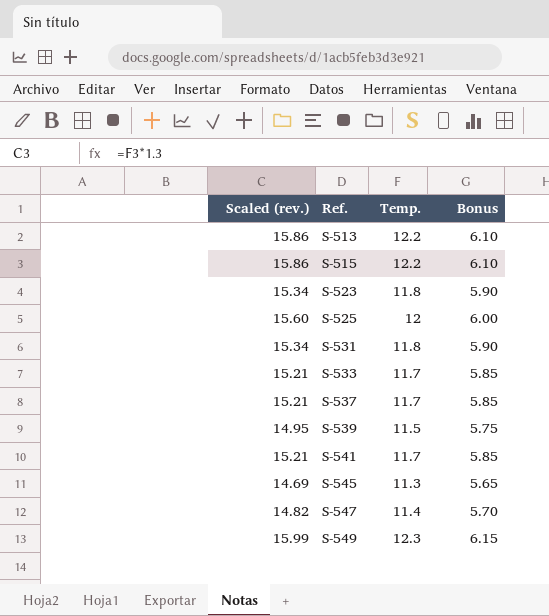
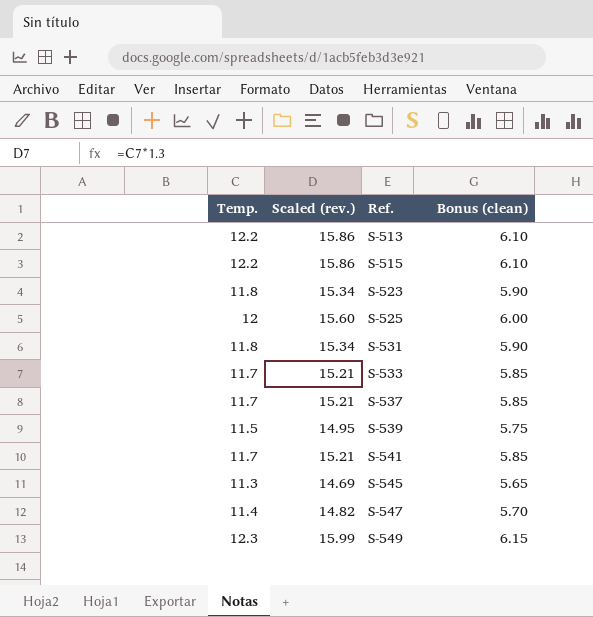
column Temp. | position: 3 -> 1
column name: Bonus -> Bonus (clean)

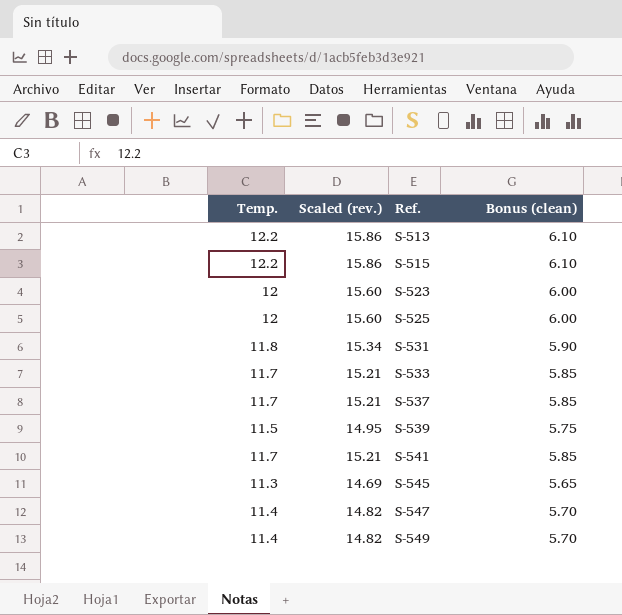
S-523 | Temp.: 11.8 -> 12
S-523 | Scaled (rev.): 15.34 -> 15.60
S-523 | Bonus (clean): 5.90 -> 6.00
S-549 | Temp.: 12.3 -> 11.4
S-549 | Scaled (rev.): 15.99 -> 14.82
S-549 | Bonus (clean): 6.15 -> 5.70

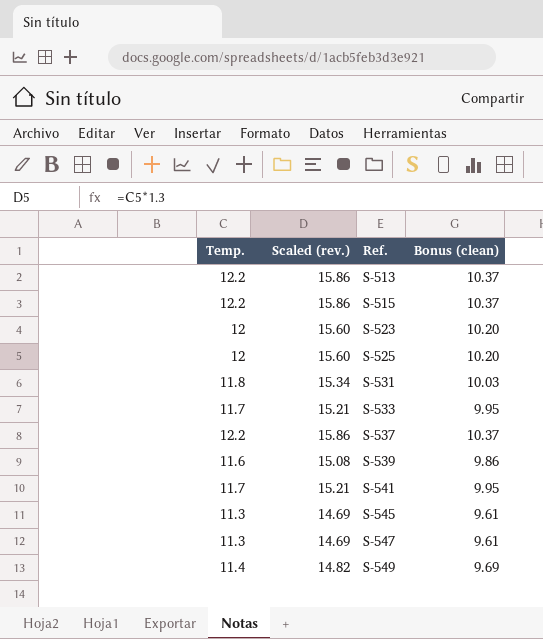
column Bonus (clean) | formula: [Temp.] * 0.5 -> [Temp.] * 0.85
S-537 | Temp.: 11.7 -> 12.2
S-537 | Scaled (rev.): 15.21 -> 15.86
S-539 | Temp.: 11.5 -> 11.6
S-539 | Scaled (rev.): 14.95 -> 15.08
S-547 | Temp.: 11.4 -> 11.3
S-547 | Scaled (rev.): 14.82 -> 14.69

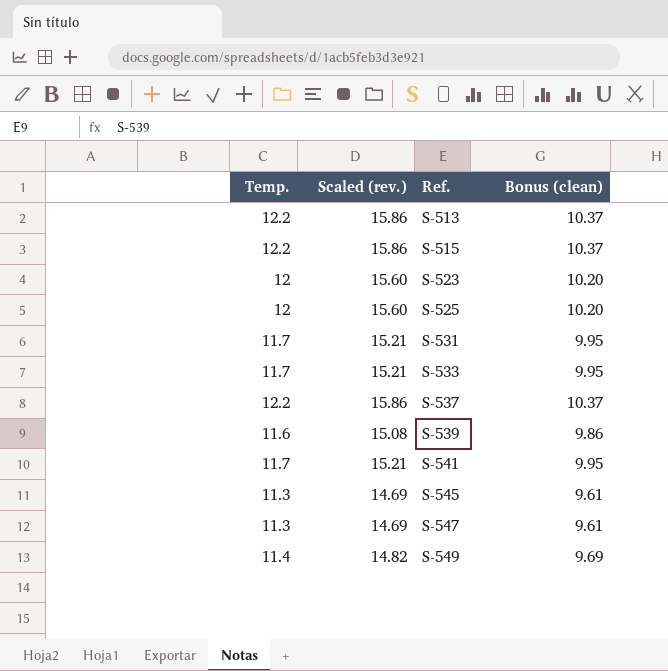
S-531 | Temp.: 11.8 -> 11.7
S-531 | Scaled (rev.): 15.34 -> 15.21
S-531 | Bonus (clean): 10.03 -> 9.95

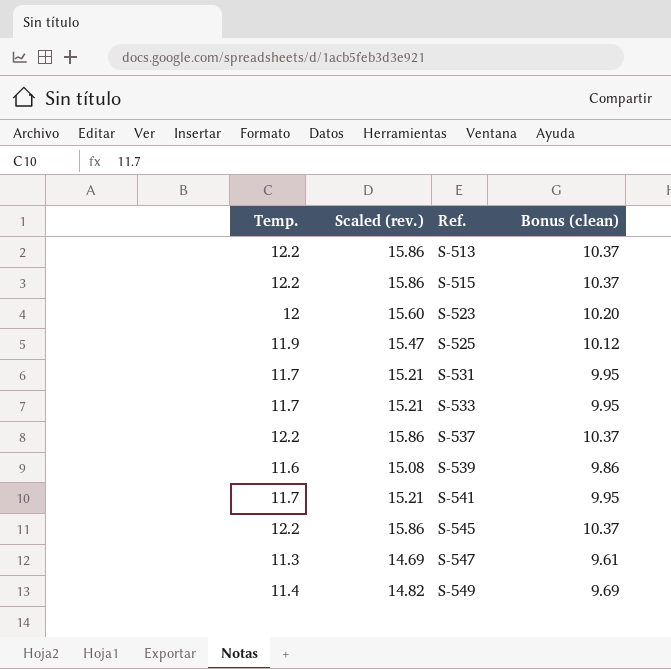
S-525 | Temp.: 12 -> 11.9
S-525 | Scaled (rev.): 15.60 -> 15.47
S-525 | Bonus (clean): 10.20 -> 10.12
S-545 | Temp.: 11.3 -> 12.2
S-545 | Scaled (rev.): 14.69 -> 15.86
S-545 | Bonus (clean): 9.61 -> 10.37

